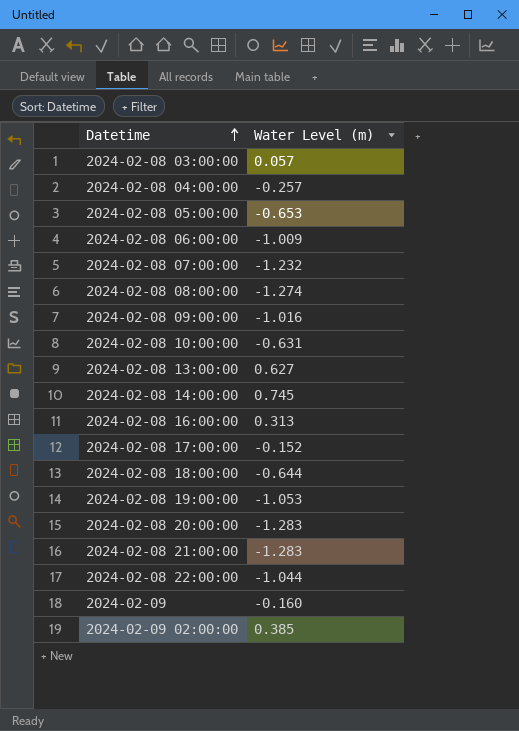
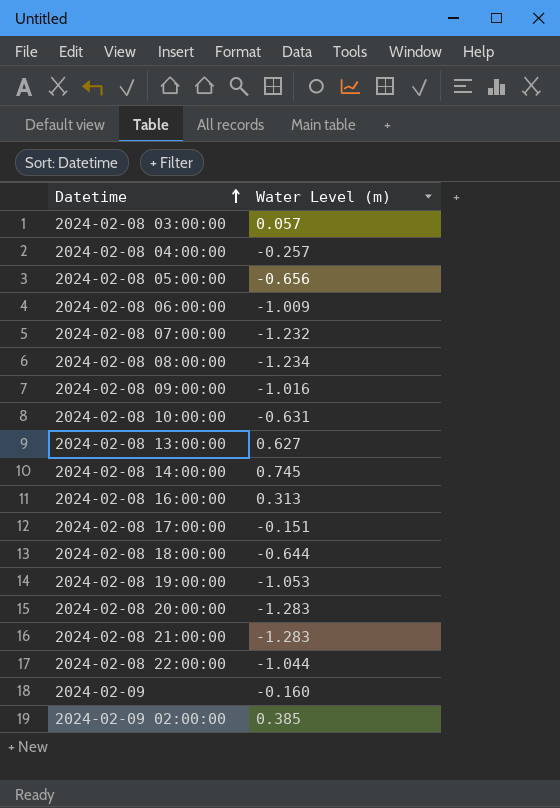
2024-02-08 05:00:00 | Water Level (m): -0.653 -> -0.656
2024-02-08 08:00:00 | Water Level (m): -1.274 -> -1.234
2024-02-08 17:00:00 | Water Level (m): -0.152 -> -0.151

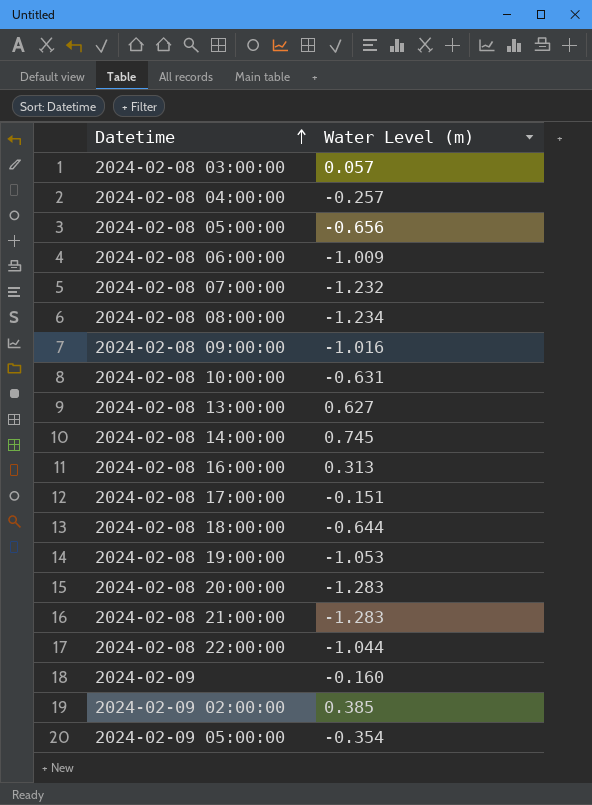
row 2024-02-09 05:00:00: none -> -0.354

